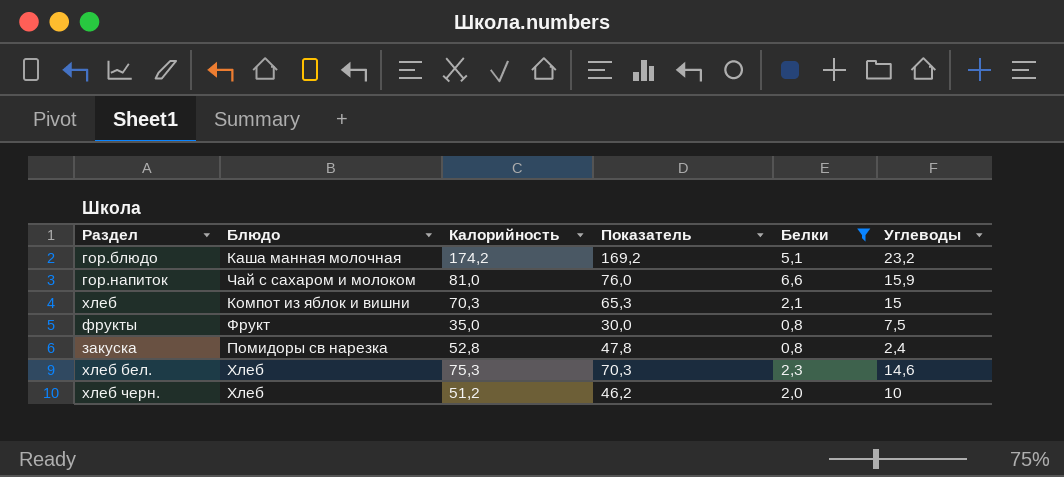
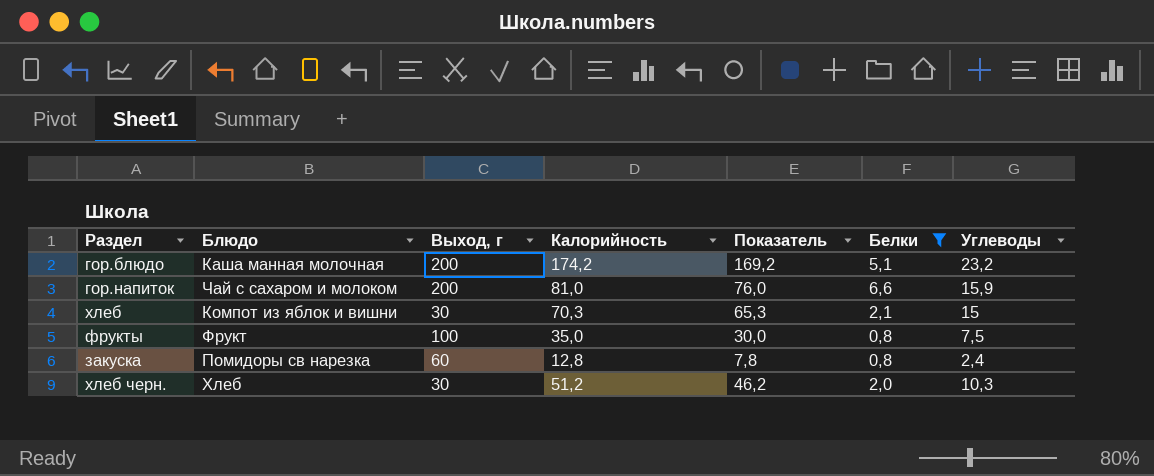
column Выход, г | position: none -> 3
row хлеб бел.: Хлеб | 75,3 | 70,3 | 2,3 | 14,6 -> none
закуска | Калорийность: 52,8 -> 12,8
закуска | Показатель: 47,8 -> 7,8
хлеб черн. | Углеводы: 10 -> 10,3

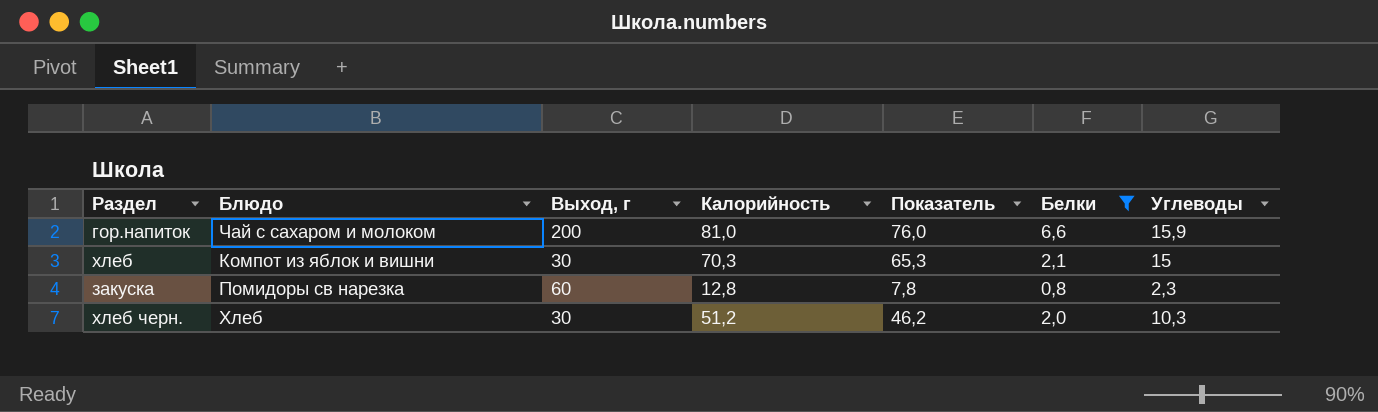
row гор.блюдо: Каша манная молочная | 200 | 174,2 | 169,2 | 5,1 | 23,2 -> none
row фрукты: Фрукт | 100 | 35,0 | 30,0 | 0,8 | 7,5 -> none
закуска | Углеводы: 2,4 -> 2,3

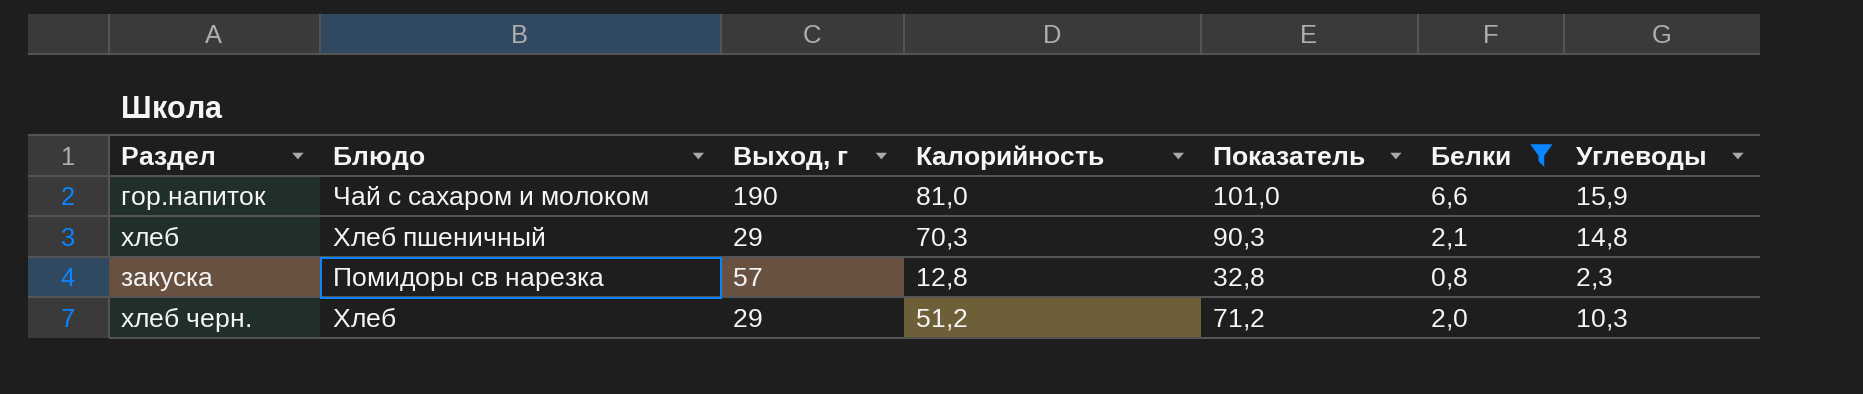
column Показатель | formula: [Калорийность] - 5 -> [Калорийность] + 20
гор.напиток | Выход, г: 200 -> 190
хлеб | Блюдо: Компот из яблок и вишни -> Хлеб пшеничный
хлеб | Выход, г: 30 -> 29
хлеб | Углеводы: 15 -> 14,8
закуска | Выход, г: 60 -> 57
хлеб черн. | Выход, г: 30 -> 29

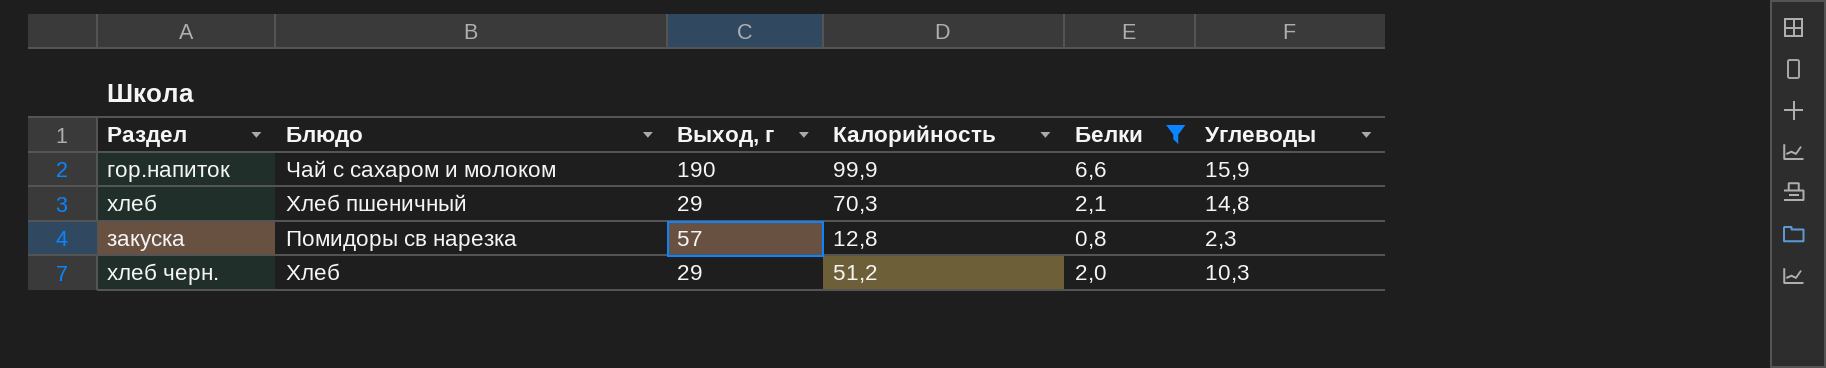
column Показатель | formula: [Калорийность] + 20 -> none
гор.напиток | Калорийность: 81,0 -> 99,9

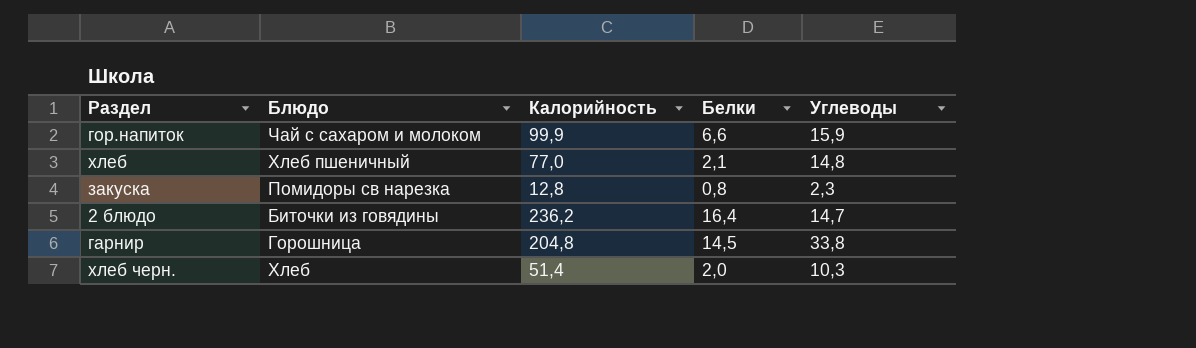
filter: Белки <= 6,6 -> none
column Выход, г | position: 3 -> none
хлеб | Калорийность: 70,3 -> 77,0
хлеб черн. | Калорийность: 51,2 -> 51,4

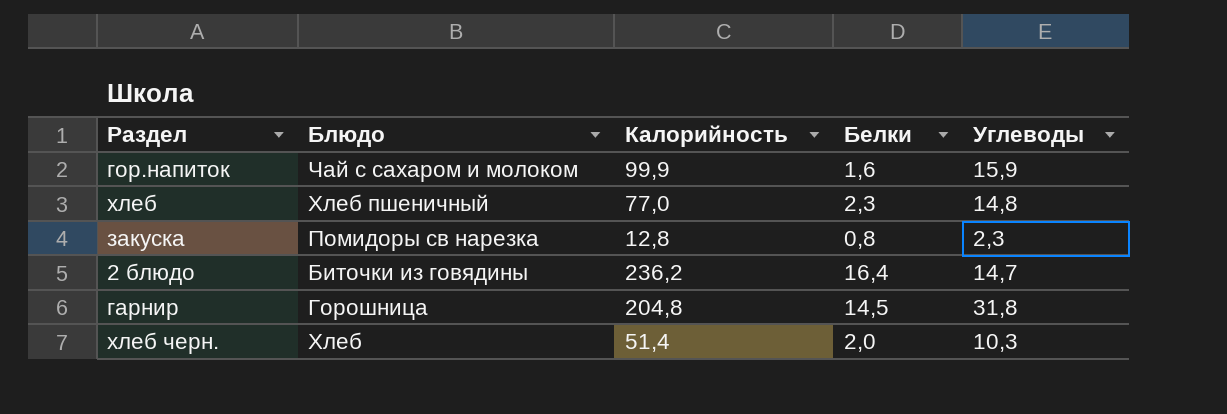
гор.напиток | Белки: 6,6 -> 1,6
хлеб | Белки: 2,1 -> 2,3
гарнир | Углеводы: 33,8 -> 31,8

